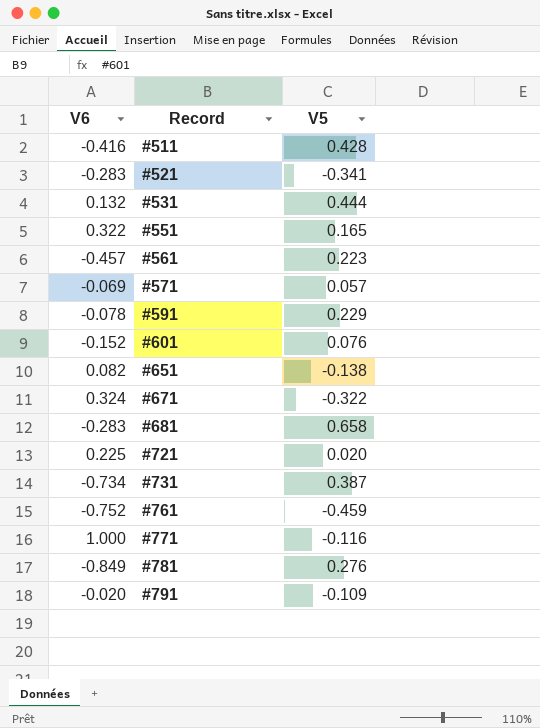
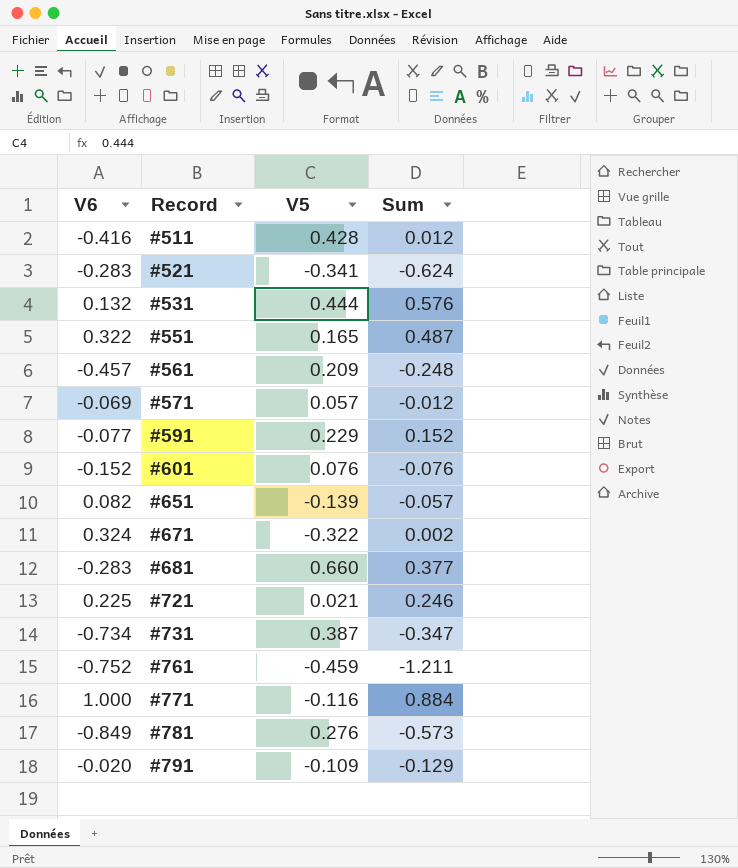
column Sum | formula: none -> [V6] + [V5]
#561 | V5: 0.223 -> 0.209
#591 | V6: -0.078 -> -0.077
#651 | V5: -0.138 -> -0.139
#681 | V5: 0.658 -> 0.660
#721 | V5: 0.020 -> 0.021

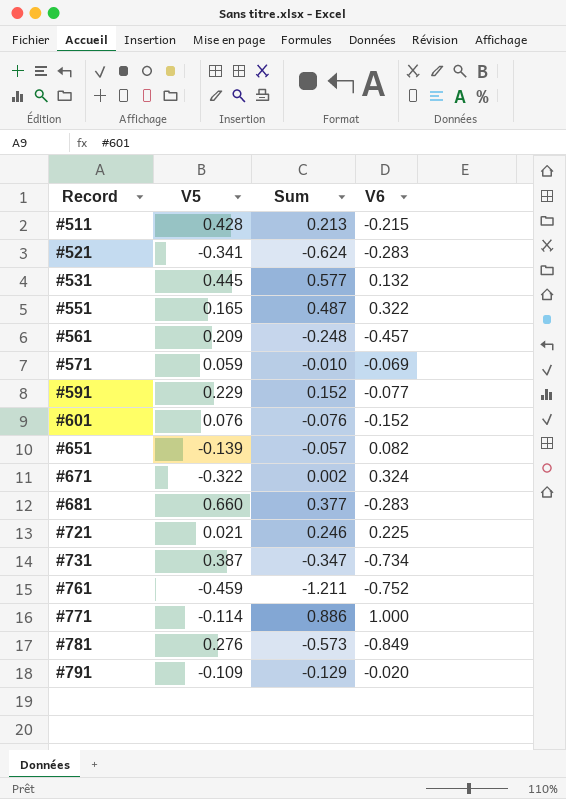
column V6 | position: 1 -> 4
#511 | Sum: 0.012 -> 0.213
#511 | V6: -0.416 -> -0.215
#531 | V5: 0.444 -> 0.445
#531 | Sum: 0.576 -> 0.577
#571 | V5: 0.057 -> 0.059
#571 | Sum: -0.012 -> -0.010
#771 | V5: -0.116 -> -0.114
#771 | Sum: 0.884 -> 0.886

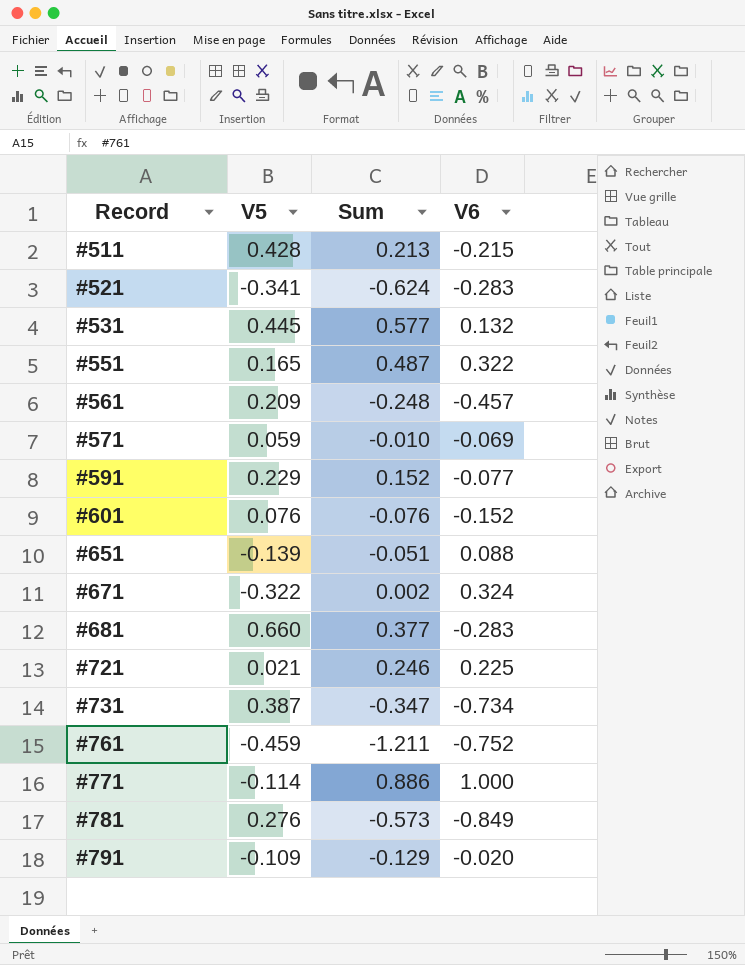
#651 | Sum: -0.057 -> -0.051
#651 | V6: 0.082 -> 0.088

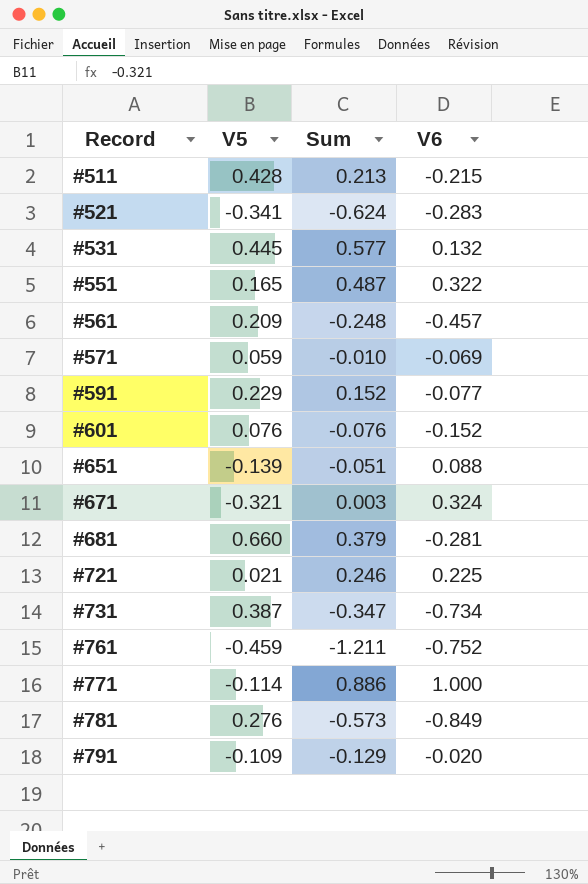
#671 | V5: -0.322 -> -0.321
#671 | Sum: 0.002 -> 0.003
#681 | Sum: 0.377 -> 0.379
#681 | V6: -0.283 -> -0.281

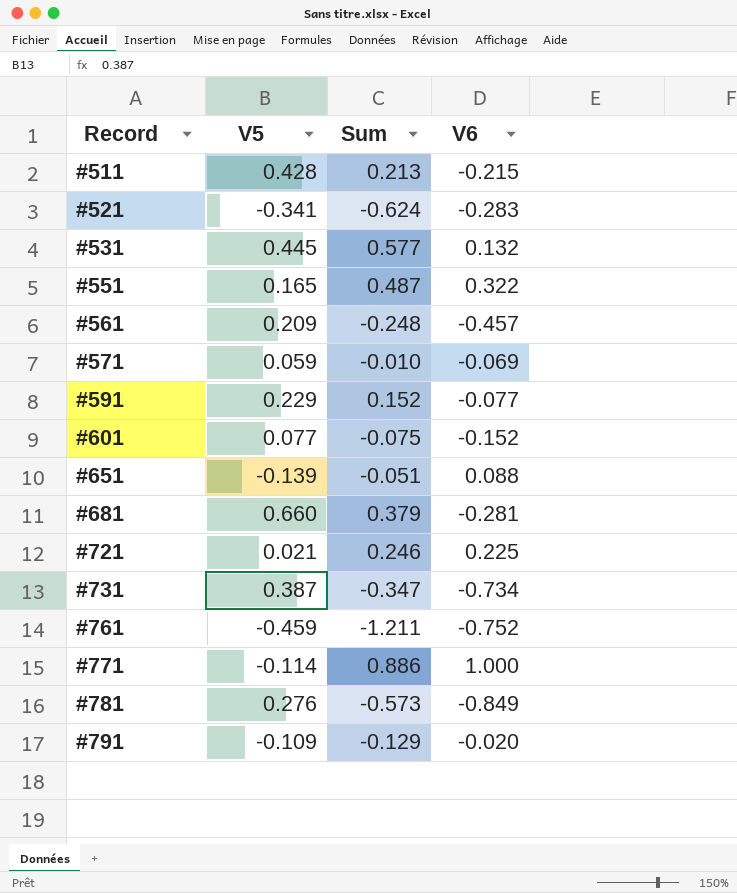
row #671: -0.321 | 0.003 | 0.324 -> none
#601 | V5: 0.076 -> 0.077
#601 | Sum: -0.076 -> -0.075

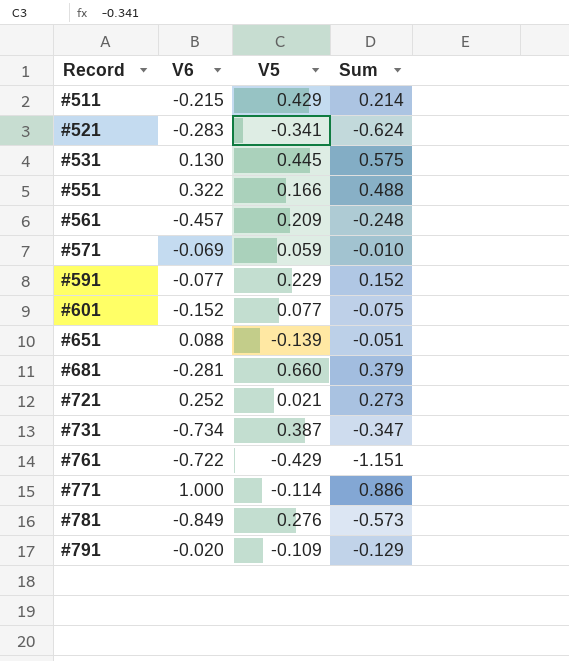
column V6 | position: 4 -> 2
#511 | V5: 0.428 -> 0.429
#511 | Sum: 0.213 -> 0.214
#531 | V6: 0.132 -> 0.130
#531 | Sum: 0.577 -> 0.575
#551 | V5: 0.165 -> 0.166
#551 | Sum: 0.487 -> 0.488
#721 | V6: 0.225 -> 0.252
#721 | Sum: 0.246 -> 0.273
#761 | V6: -0.752 -> -0.722
#761 | V5: -0.459 -> -0.429
#761 | Sum: -1.211 -> -1.151

